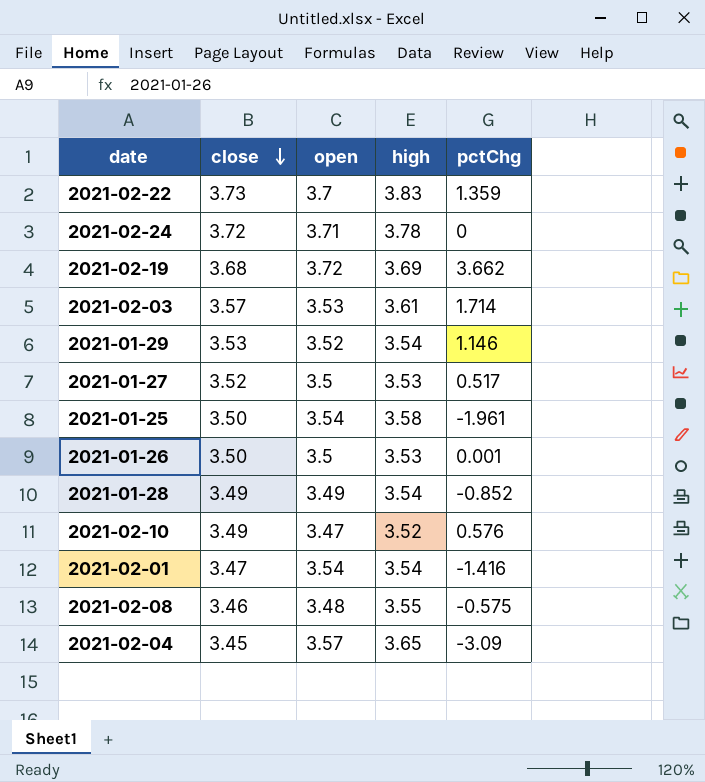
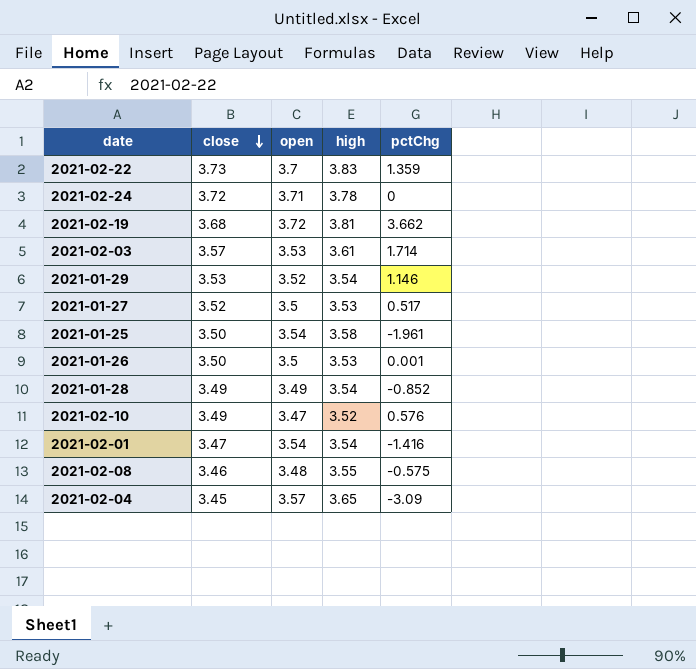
2021-02-19 | high: 3.69 -> 3.81

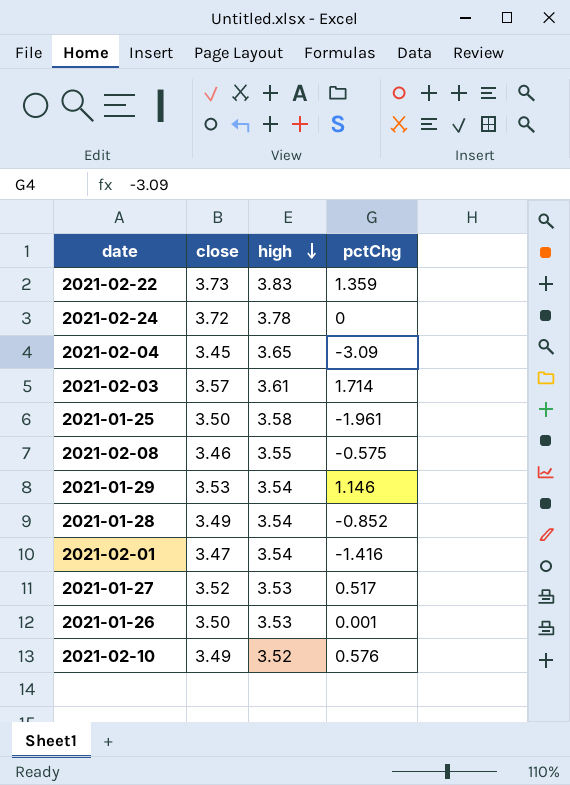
row order: close descending -> high descending
column open | position: 3 -> none
row 2021-02-19: 3.68 | 3.72 | 3.81 | 3.662 -> none

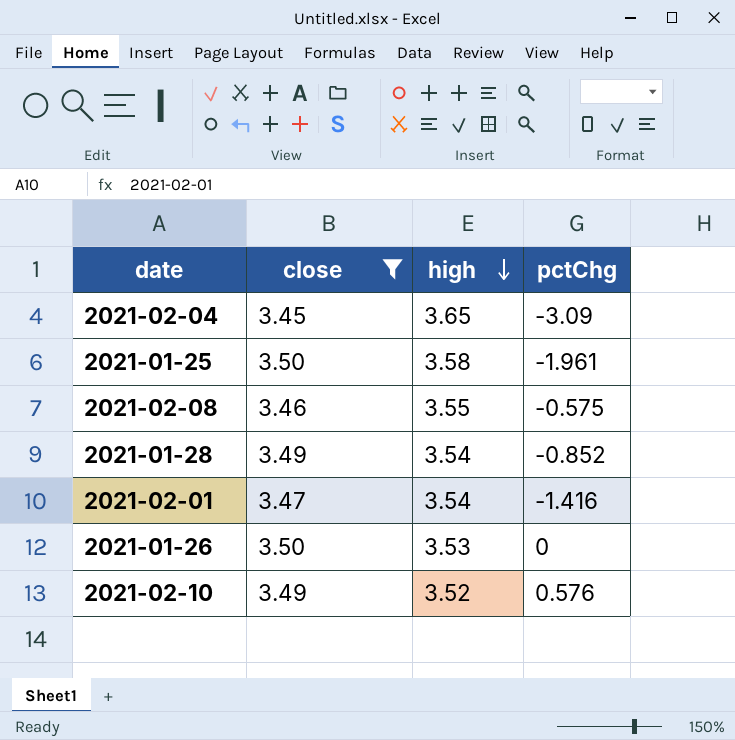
filter: none -> close <= 3.50
2021-01-26 | pctChg: 0.001 -> 0

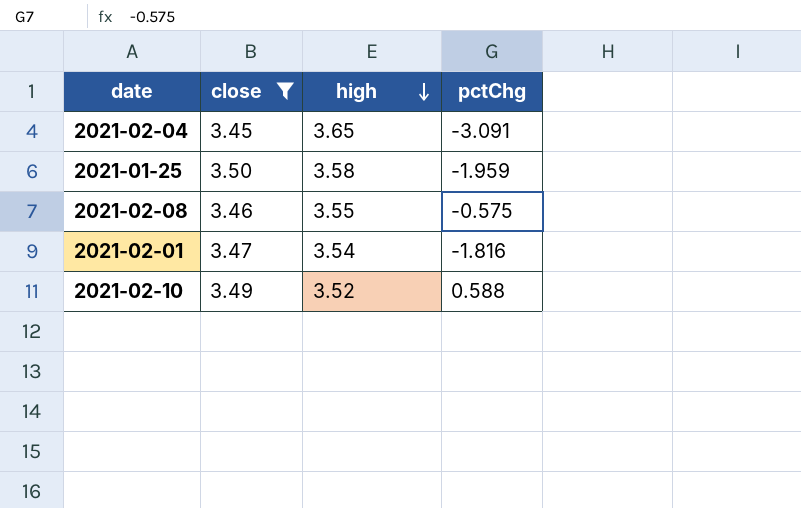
row 2021-01-28: 3.49 | 3.54 | -0.852 -> none
row 2021-01-26: 3.50 | 3.53 | 0 -> none
2021-02-04 | pctChg: -3.09 -> -3.091
2021-01-25 | pctChg: -1.961 -> -1.959
2021-02-01 | pctChg: -1.416 -> -1.816
2021-02-10 | pctChg: 0.576 -> 0.588

